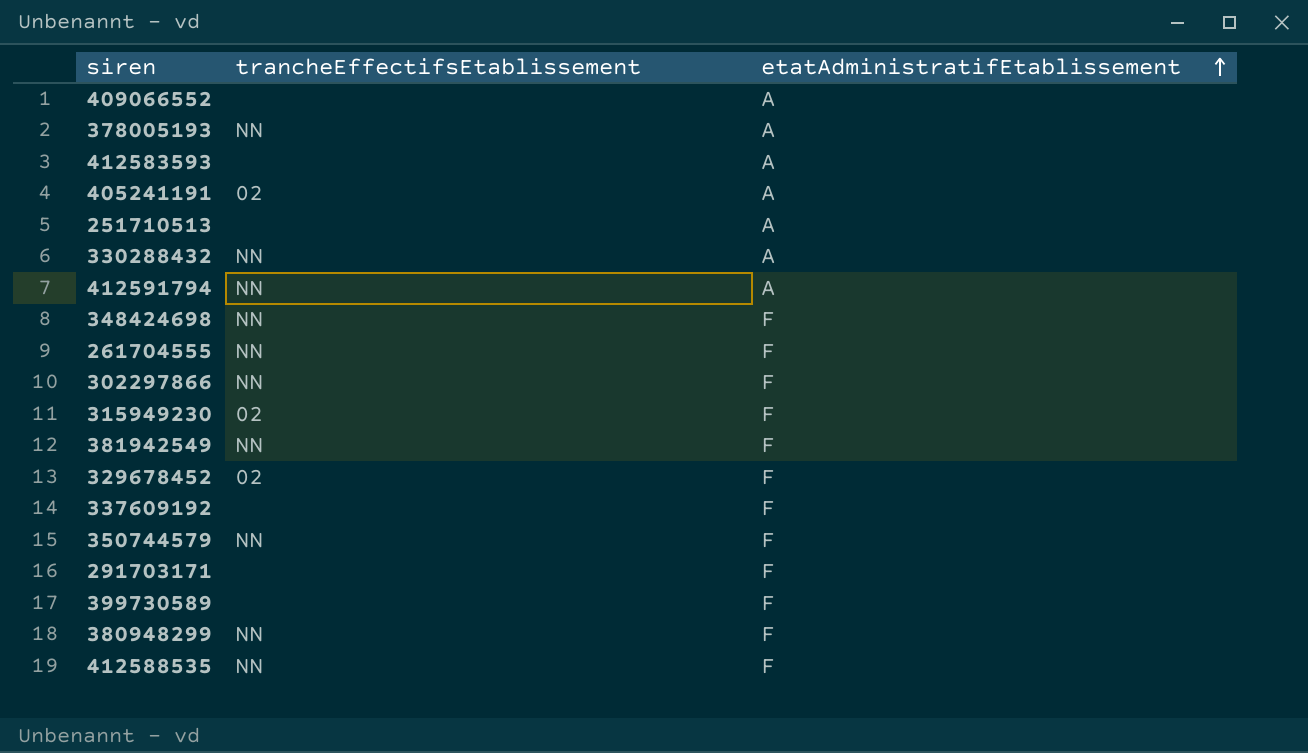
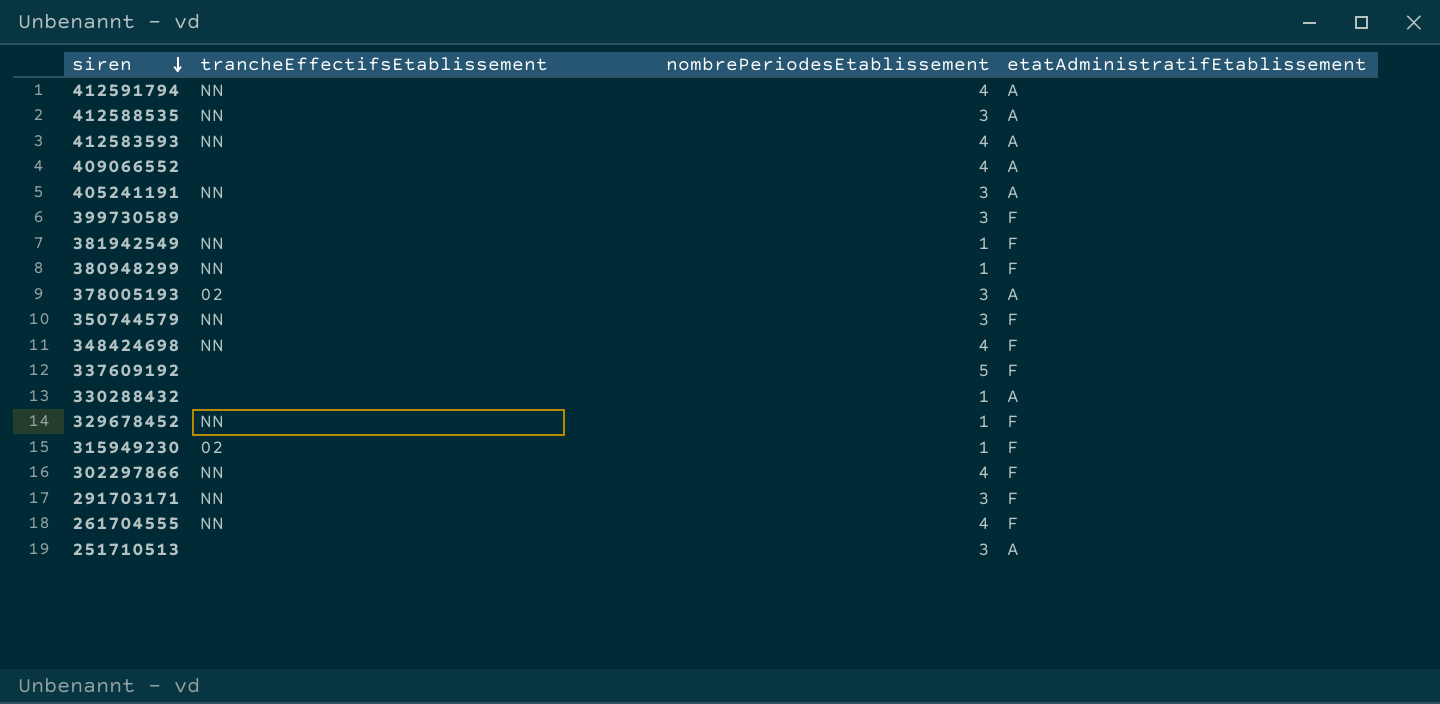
row order: etatAdministratifEtablissement ascending -> siren descending
column nombrePeriodesEtablissement | position: none -> 3
412588535 | etatAdministratifEtablissement: F -> A
412583593 | trancheEffectifsEtablissement: none -> NN
405241191 | trancheEffectifsEtablissement: 02 -> NN
378005193 | trancheEffectifsEtablissement: NN -> 02
330288432 | trancheEffectifsEtablissement: NN -> none
329678452 | trancheEffectifsEtablissement: 02 -> NN
291703171 | trancheEffectifsEtablissement: none -> NN

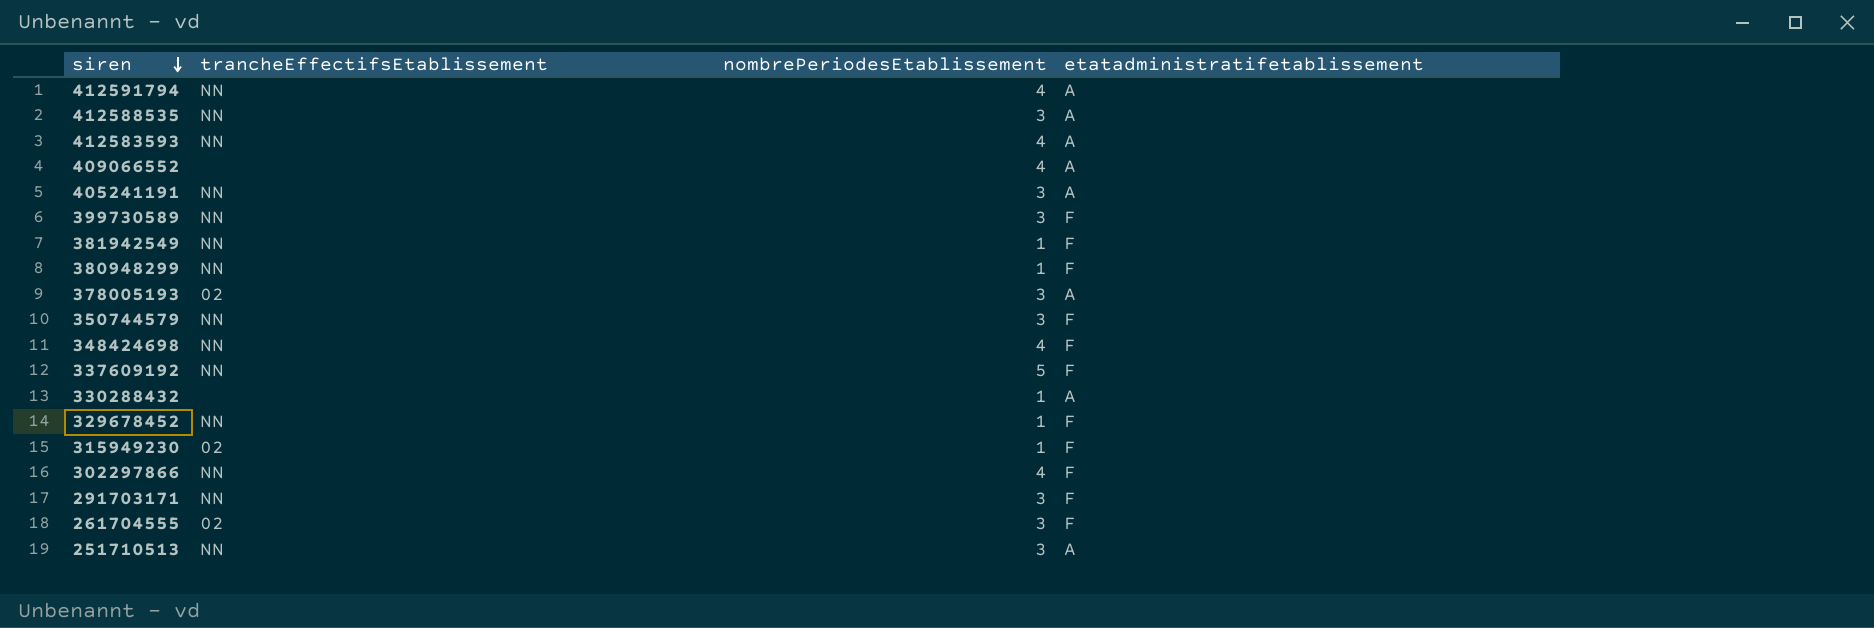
column name: etatAdministratifEtablissement -> etatadministratifetablissement
399730589 | trancheEffectifsEtablissement: none -> NN
337609192 | trancheEffectifsEtablissement: none -> NN
261704555 | trancheEffectifsEtablissement: NN -> 02
261704555 | nombrePeriodesEtablissement: 4 -> 3
251710513 | trancheEffectifsEtablissement: none -> NN

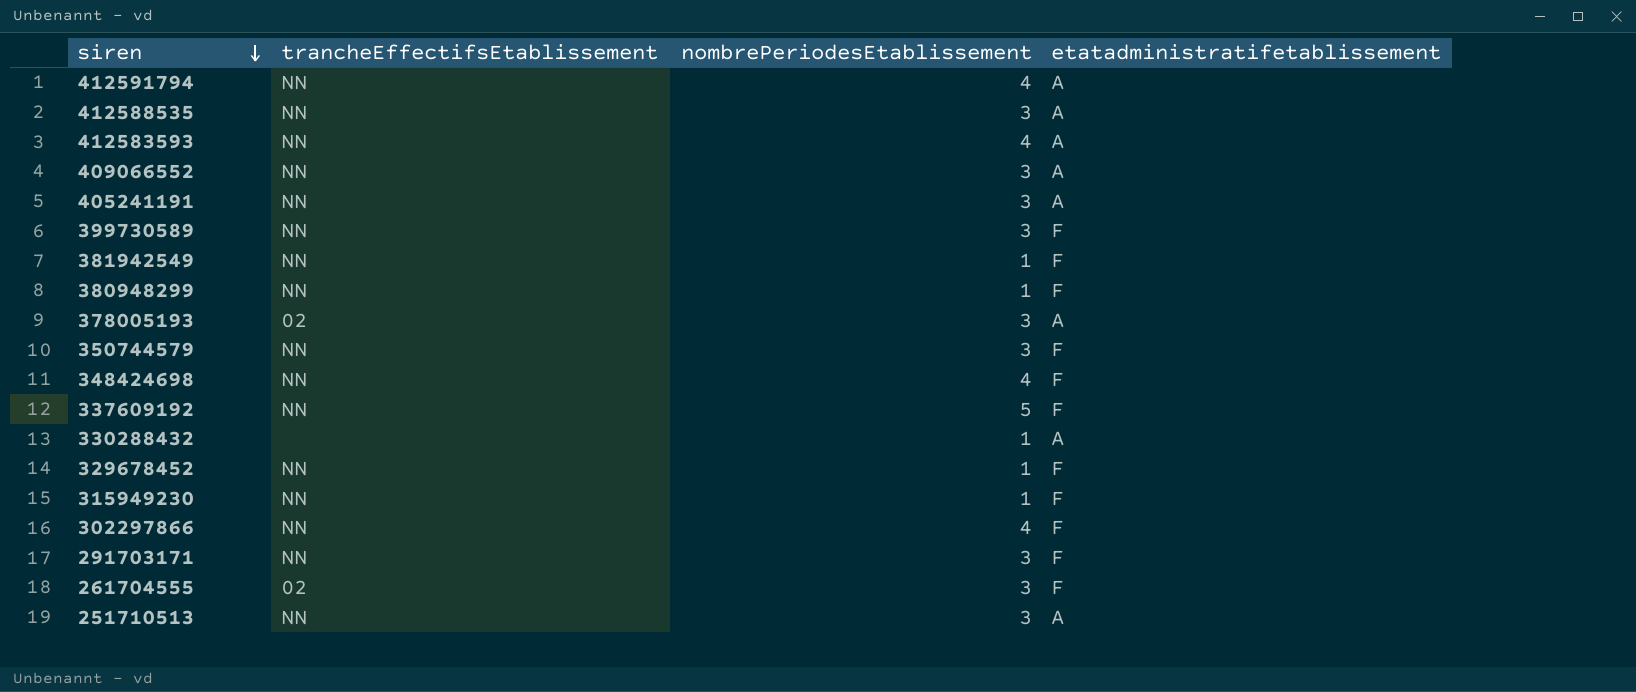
409066552 | trancheEffectifsEtablissement: none -> NN
409066552 | nombrePeriodesEtablissement: 4 -> 3
315949230 | trancheEffectifsEtablissement: 02 -> NN

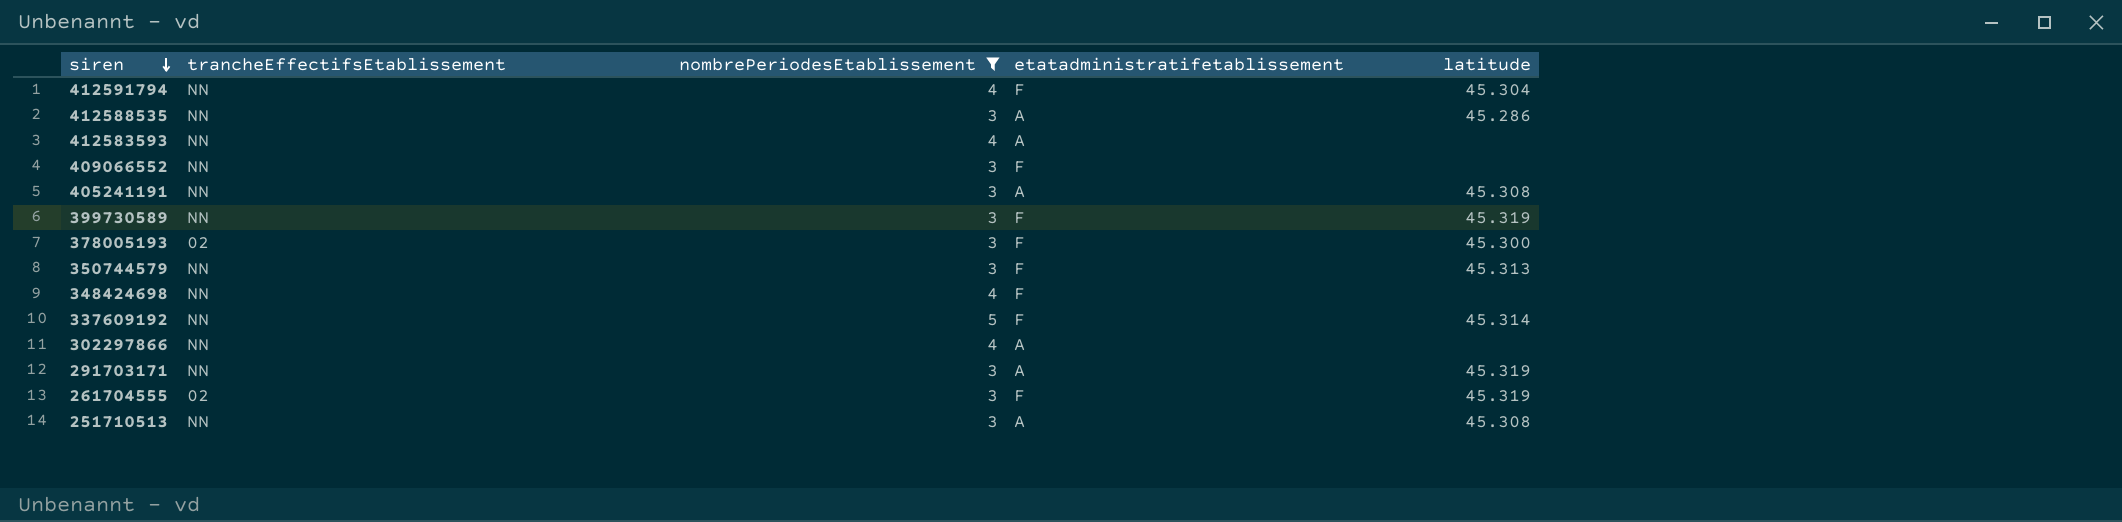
filter: none -> nombrePeriodesEtablissement != 1
column latitude | position: none -> 5
412591794 | etatadministratifetablissement: A -> F
409066552 | etatadministratifetablissement: A -> F
378005193 | etatadministratifetablissement: A -> F
302297866 | etatadministratifetablissement: F -> A
291703171 | etatadministratifetablissement: F -> A

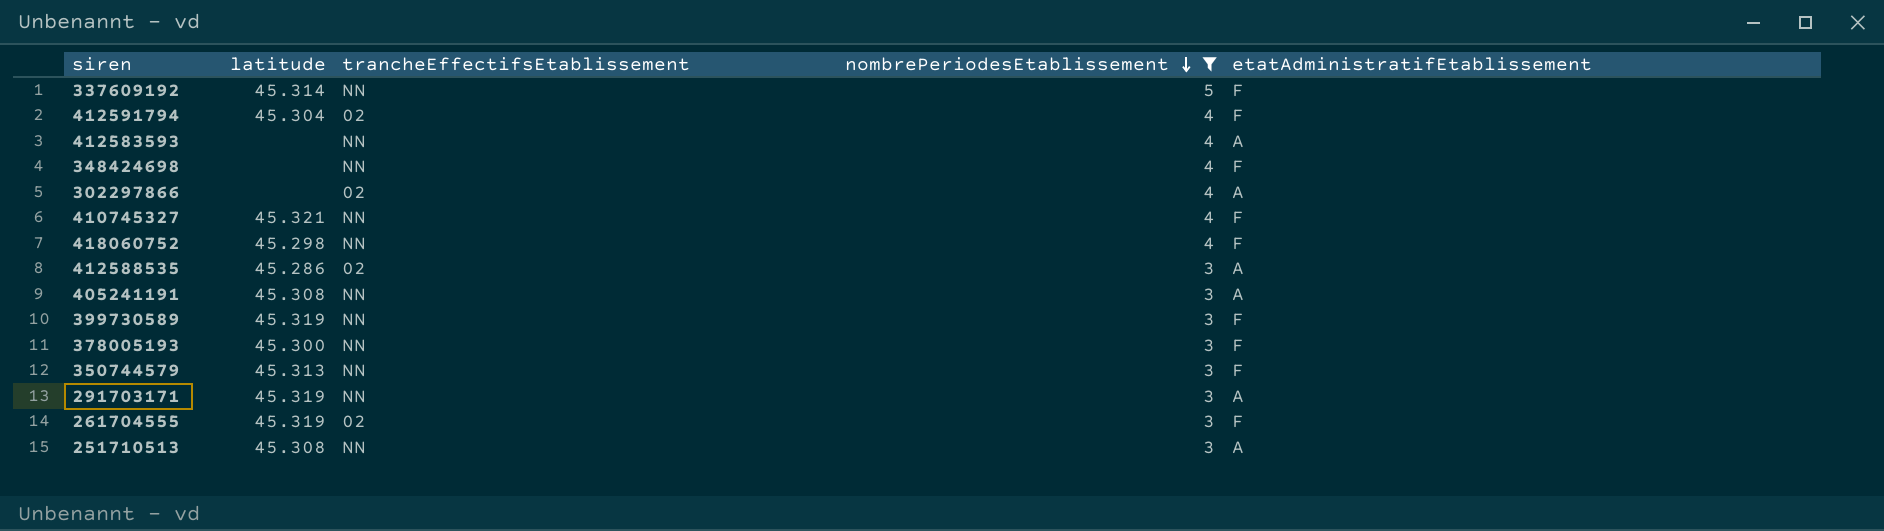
row order: siren descending -> nombrePeriodesEtablissement descending
column latitude | position: 5 -> 2
column name: etatadministratifetablissement -> etatAdministratifEtablissement
row 409066552: NN | 3 | F | none -> none
412591794 | trancheEffectifsEtablissement: NN -> 02
302297866 | trancheEffectifsEtablissement: NN -> 02
row 410745327: none -> 45.321 | NN | 4 | F
row 418060752: none -> 45.298 | NN | 4 | F
412588535 | trancheEffectifsEtablissement: NN -> 02
378005193 | trancheEffectifsEtablissement: 02 -> NN

